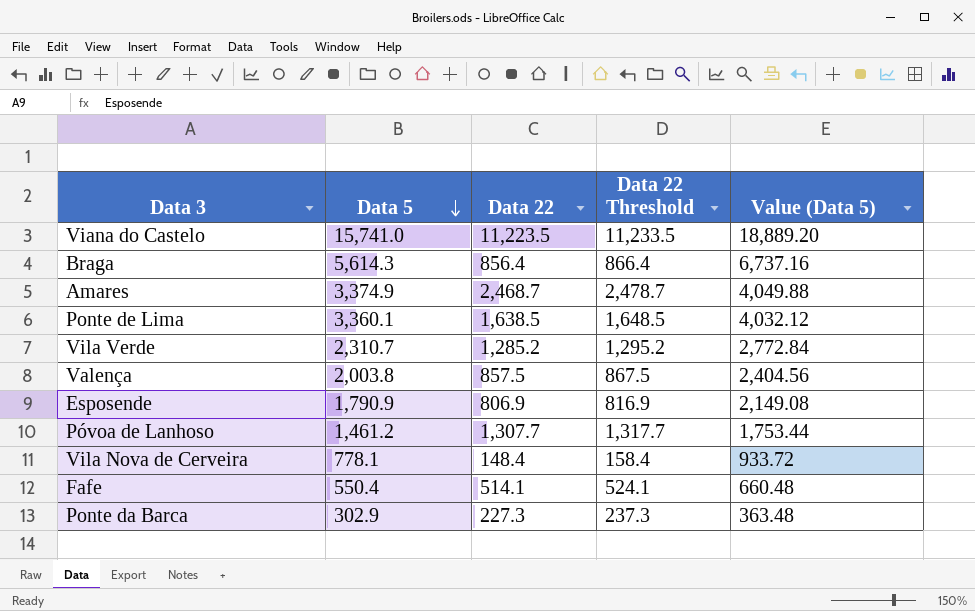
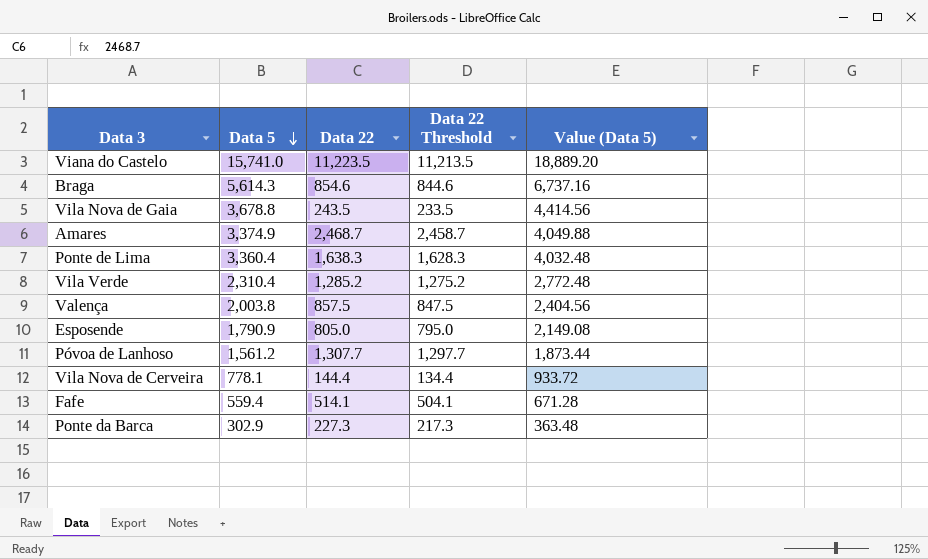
column Data 22 Threshold | formula: [Data 22] + 10 -> [Data 22] - 10
Braga | Data 22: 856.4 -> 854.6
row Vila Nova de Gaia: none -> 3,678.8 | 243.5 | 233.5 | 4,414.56
Ponte de Lima | Data 5: 3,360.1 -> 3,360.4
Ponte de Lima | Data 22: 1,638.5 -> 1,638.3
Ponte de Lima | Value (Data 5): 4,032.12 -> 4,032.48
Vila Verde | Data 5: 2,310.7 -> 2,310.4
Vila Verde | Value (Data 5): 2,772.84 -> 2,772.48
Esposende | Data 22: 806.9 -> 805.0
Póvoa de Lanhoso | Data 5: 1,461.2 -> 1,561.2
Póvoa de Lanhoso | Value (Data 5): 1,753.44 -> 1,873.44
Vila Nova de Cerveira | Data 22: 148.4 -> 144.4
Fafe | Data 5: 550.4 -> 559.4
Fafe | Value (Data 5): 660.48 -> 671.28

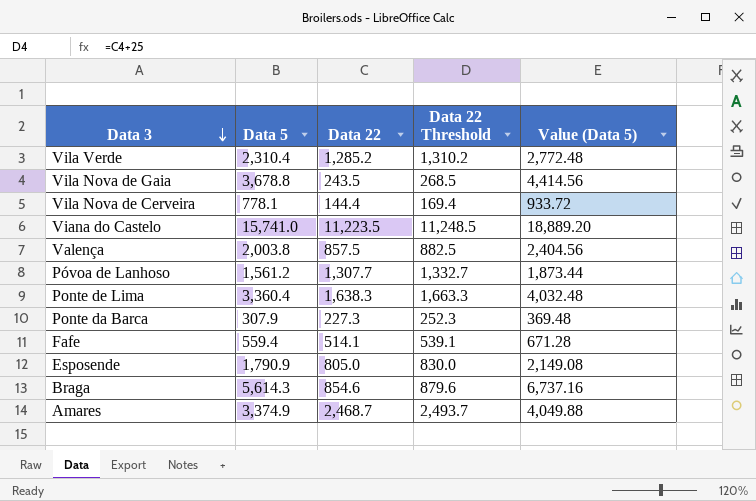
row order: Data 5 descending -> Data 3 descending
column Data 22 Threshold | formula: [Data 22] - 10 -> [Data 22] + 25
Ponte da Barca | Data 5: 302.9 -> 307.9
Ponte da Barca | Value (Data 5): 363.48 -> 369.48

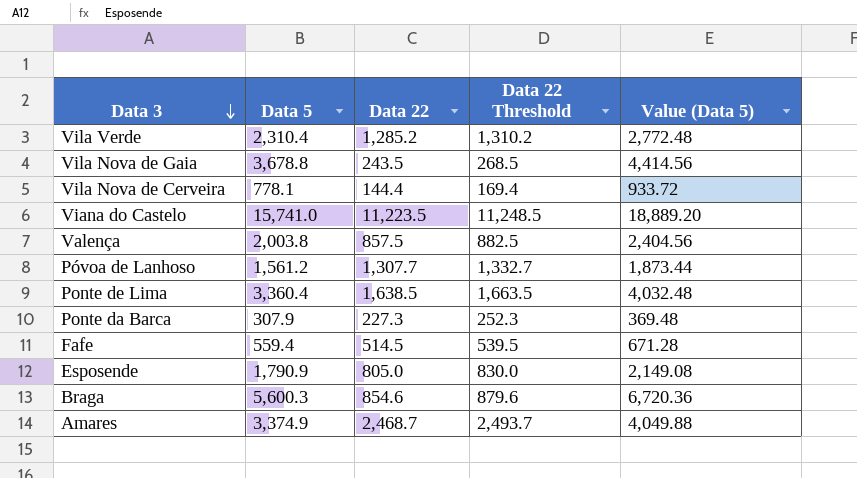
Ponte de Lima | Data 22: 1,638.3 -> 1,638.5
Ponte de Lima | Data 22 Threshold: 1,663.3 -> 1,663.5
Fafe | Data 22: 514.1 -> 514.5
Fafe | Data 22 Threshold: 539.1 -> 539.5
Braga | Data 5: 5,614.3 -> 5,600.3
Braga | Value (Data 5): 6,737.16 -> 6,720.36

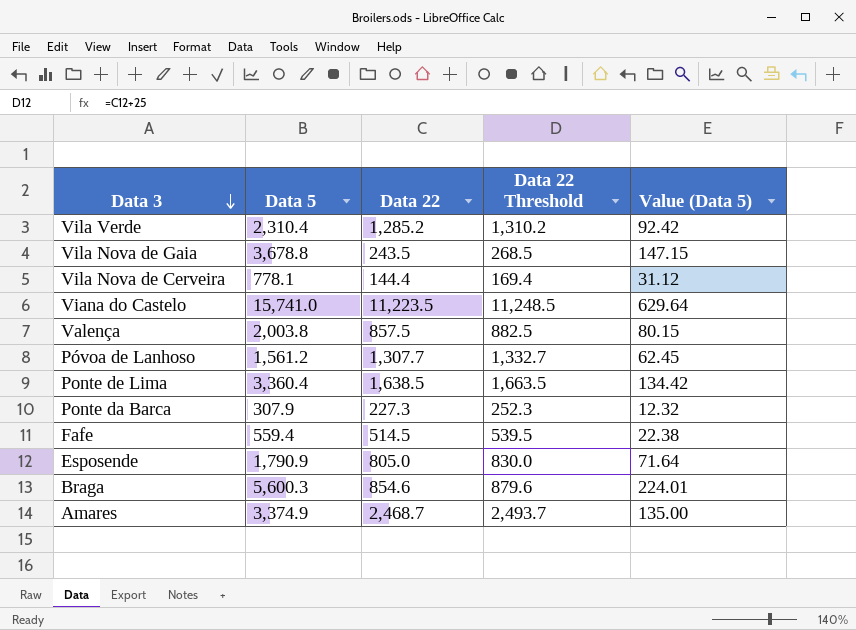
column Value (Data 5) | formula: [Data 5] * 1.2 -> [Data 5] * 0.04

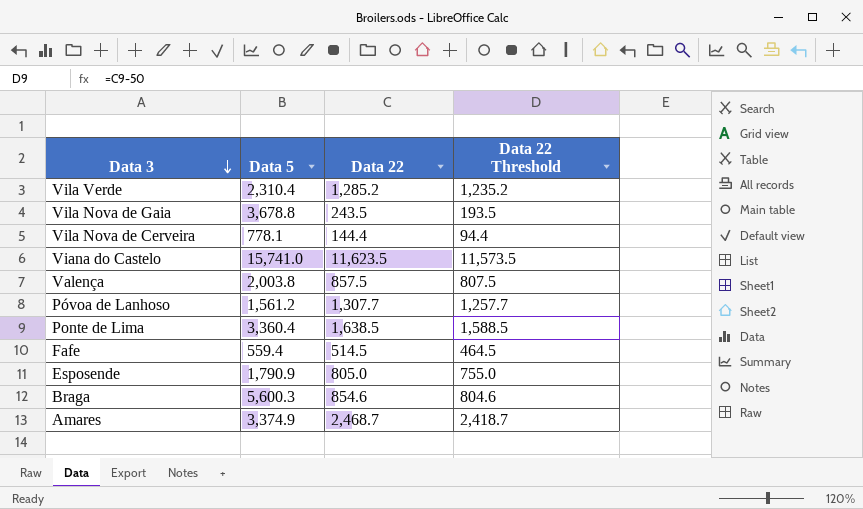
column Value (Data 5) | formula: [Data 5] * 0.04 -> none
column Data 22 Threshold | formula: [Data 22] + 25 -> [Data 22] - 50
row Ponte da Barca: 307.9 | 227.3 | 252.3 | 12.32 -> none
Viana do Castelo | Data 22: 11,223.5 -> 11,623.5

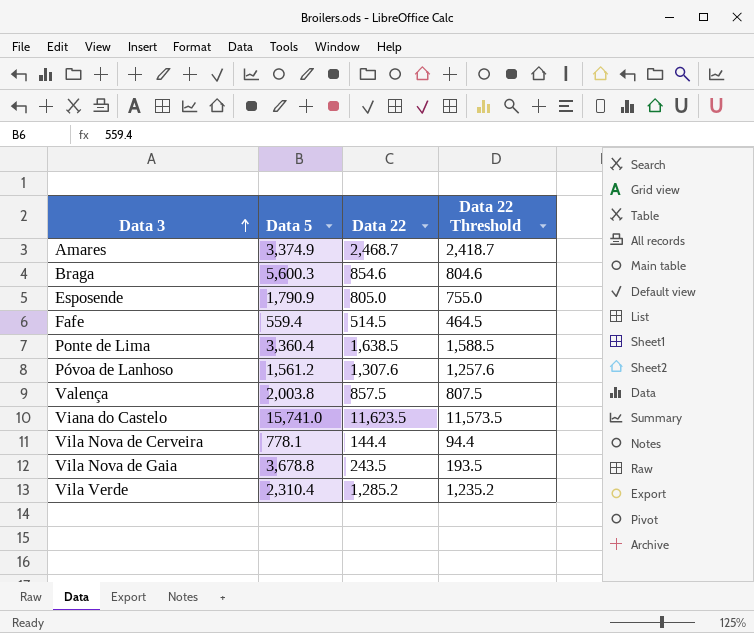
row order: Data 3 descending -> Data 3 ascending
Póvoa de Lanhoso | Data 22: 1,307.7 -> 1,307.6
Póvoa de Lanhoso | Data 22 Threshold: 1,257.7 -> 1,257.6

